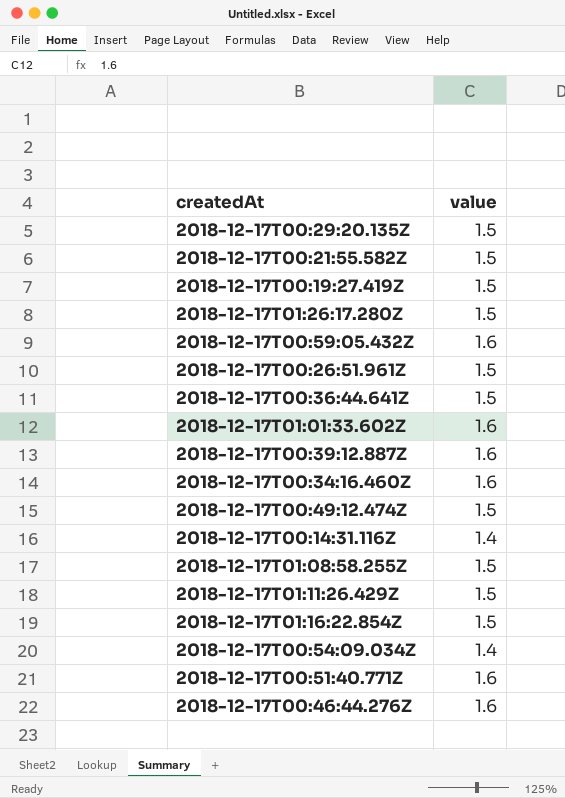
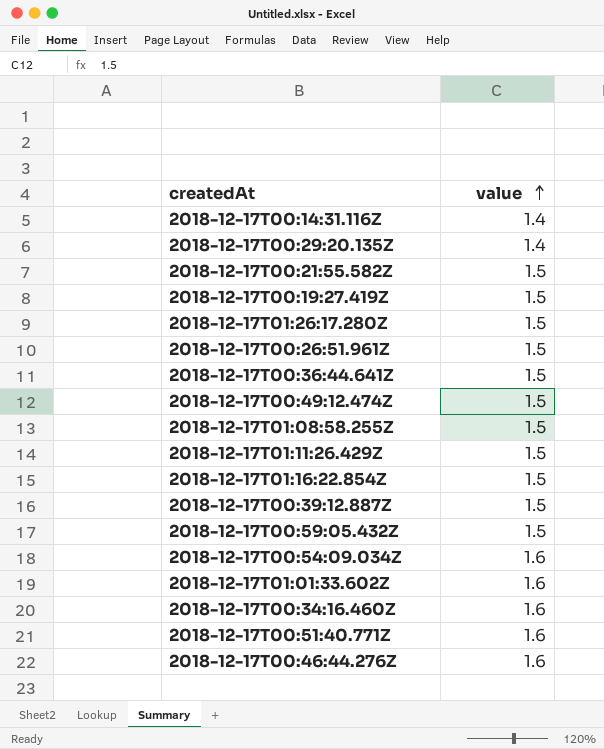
row order: none -> value ascending
2018-12-17T00:29:20.135Z | value: 1.5 -> 1.4
2018-12-17T00:39:12.887Z | value: 1.6 -> 1.5
2018-12-17T00:59:05.432Z | value: 1.6 -> 1.5
2018-12-17T00:54:09.034Z | value: 1.4 -> 1.6

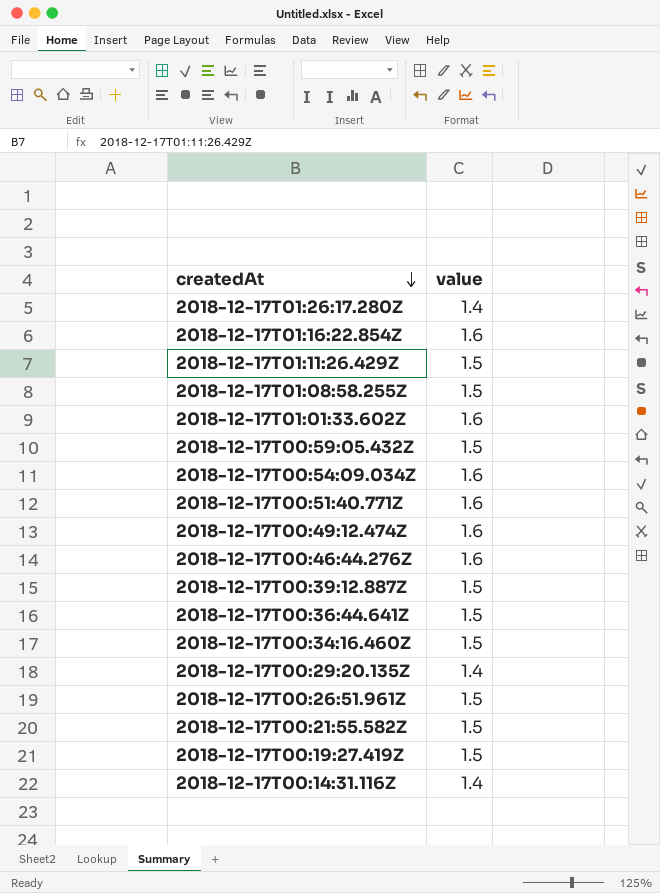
row order: value ascending -> createdAt descending
2018-12-17T01:26:17.280Z | value: 1.5 -> 1.4
2018-12-17T01:16:22.854Z | value: 1.5 -> 1.6
2018-12-17T00:49:12.474Z | value: 1.5 -> 1.6
2018-12-17T00:34:16.460Z | value: 1.6 -> 1.5

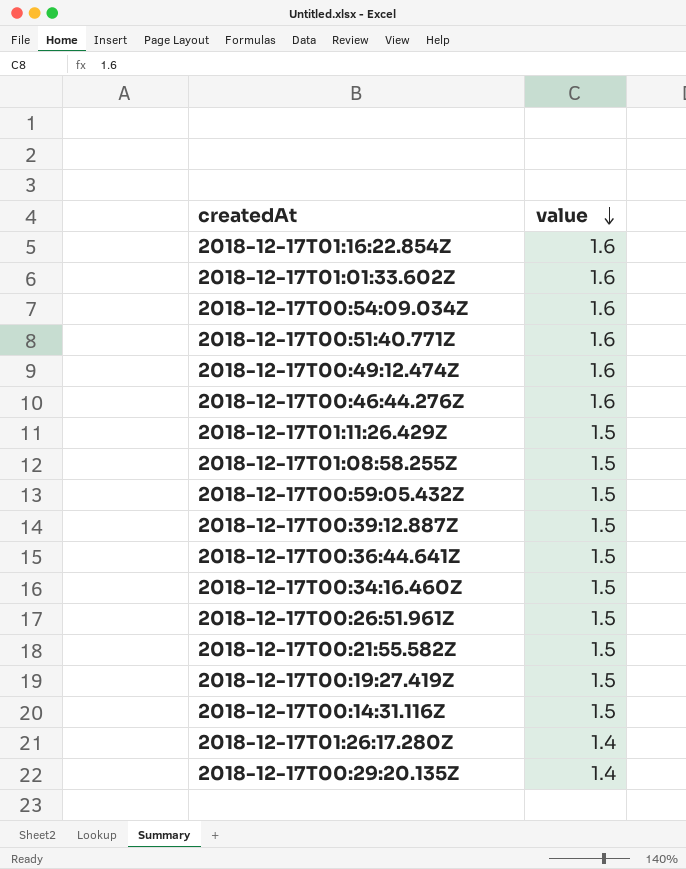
row order: createdAt descending -> value descending
2018-12-17T00:14:31.116Z | value: 1.4 -> 1.5

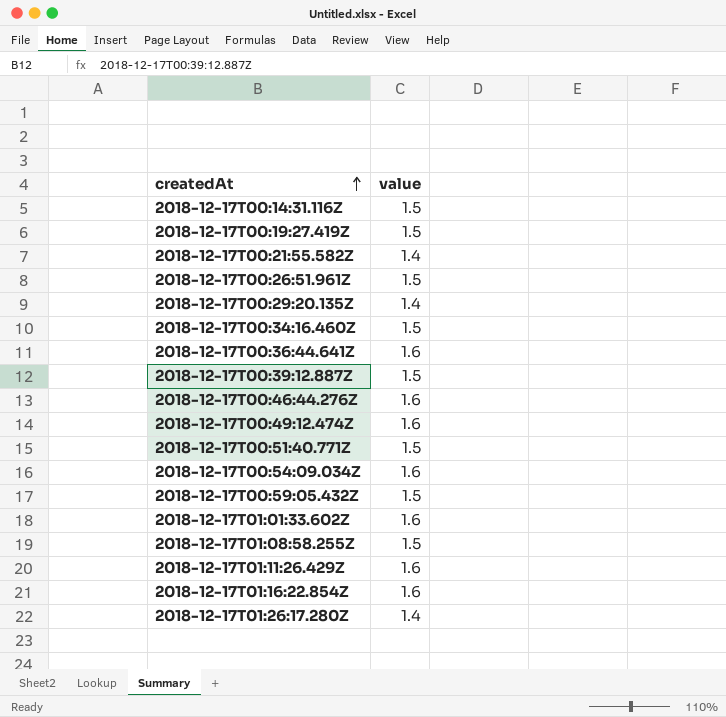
row order: value descending -> createdAt ascending
2018-12-17T00:21:55.582Z | value: 1.5 -> 1.4
2018-12-17T00:36:44.641Z | value: 1.5 -> 1.6
2018-12-17T00:51:40.771Z | value: 1.6 -> 1.5
2018-12-17T01:11:26.429Z | value: 1.5 -> 1.6

